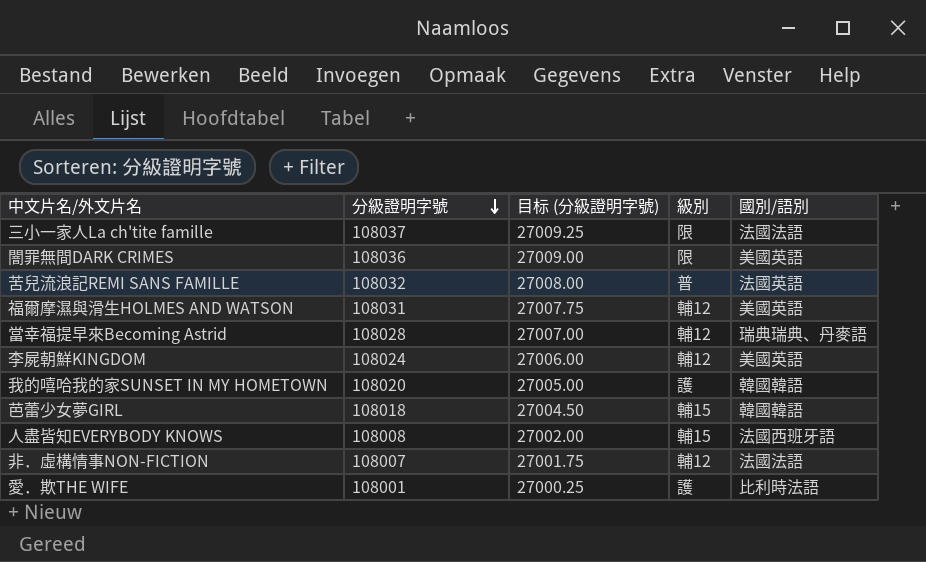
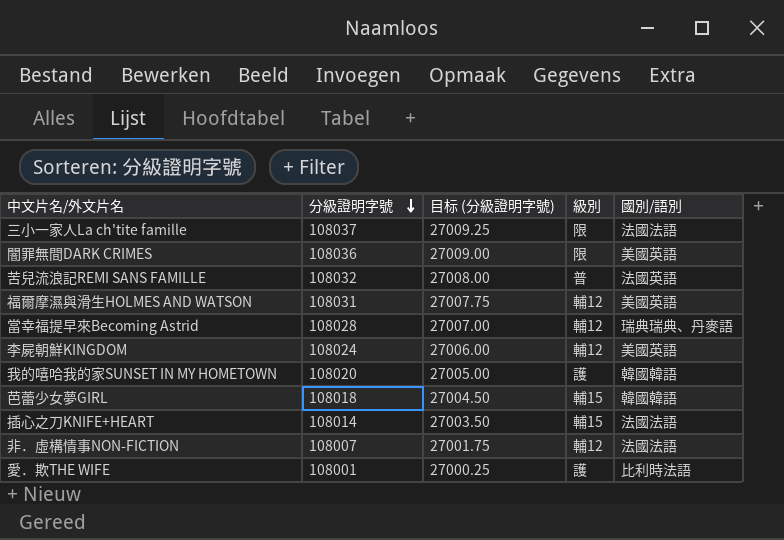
row 人盡皆知EVERYBODY KNOWS: 108008 | 27002.00 | 輔15 | 法國西班牙語 -> none
row 插心之刀KNIFE+HEART: none -> 108014 | 27003.50 | 輔15 | 法國法語

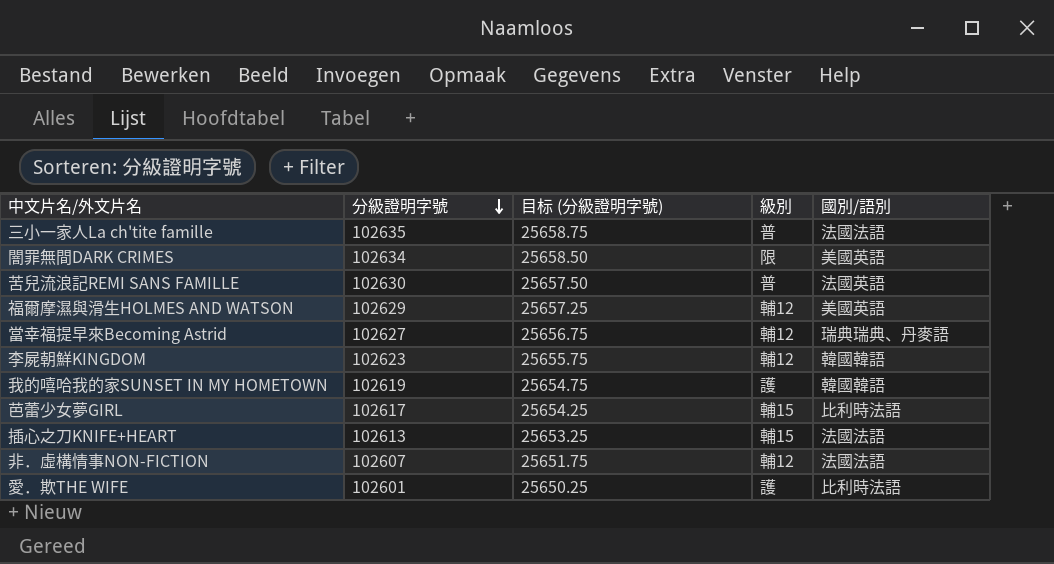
三小一家人La ch'tite famille | 分級證明字號: 108037 -> 102635
三小一家人La ch'tite famille | 目标 (分級證明字號): 27009.25 -> 25658.75
三小一家人La ch'tite famille | 級別: 限 -> 普
闇罪無間DARK CRIMES | 分級證明字號: 108036 -> 102634
闇罪無間DARK CRIMES | 目标 (分級證明字號): 27009.00 -> 25658.50
苦兒流浪記REMI SANS FAMILLE | 分級證明字號: 108032 -> 102630
苦兒流浪記REMI SANS FAMILLE | 目标 (分級證明字號): 27008.00 -> 25657.50
福爾摩濕與滑生HOLMES AND WATSON | 分級證明字號: 108031 -> 102629
福爾摩濕與滑生HOLMES AND WATSON | 目标 (分級證明字號): 27007.75 -> 25657.25
當幸福提早來Becoming Astrid | 分級證明字號: 108028 -> 102627
當幸福提早來Becoming Astrid | 目标 (分級證明字號): 27007.00 -> 25656.75
李屍朝鮮KINGDOM | 分級證明字號: 108024 -> 102623
李屍朝鮮KINGDOM | 目标 (分級證明字號): 27006.00 -> 25655.75
李屍朝鮮KINGDOM | 國別/語別: 美國英語 -> 韓國韓語
我的嘻哈我的家SUNSET IN MY HOMETOWN | 分級證明字號: 108020 -> 102619
我的嘻哈我的家SUNSET IN MY HOMETOWN | 目标 (分級證明字號): 27005.00 -> 25654.75
芭蕾少女夢GIRL | 分級證明字號: 108018 -> 102617
芭蕾少女夢GIRL | 目标 (分級證明字號): 27004.50 -> 25654.25
芭蕾少女夢GIRL | 國別/語別: 韓國韓語 -> 比利時法語
插心之刀KNIFE+HEART | 分級證明字號: 108014 -> 102613
插心之刀KNIFE+HEART | 目标 (分級證明字號): 27003.50 -> 25653.25
非．虛構情事NON-FICTION | 分級證明字號: 108007 -> 102607
非．虛構情事NON-FICTION | 目标 (分級證明字號): 27001.75 -> 25651.75
愛．欺THE WIFE | 分級證明字號: 108001 -> 102601
愛．欺THE WIFE | 目标 (分級證明字號): 27000.25 -> 25650.25

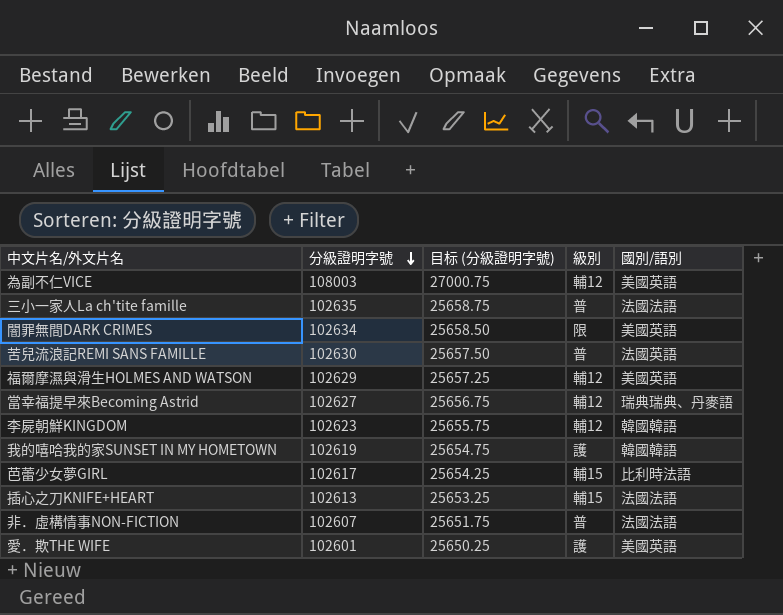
row 為副不仁VICE: none -> 108003 | 27000.75 | 輔12 | 美國英語
非．虛構情事NON-FICTION | 級別: 輔12 -> 普
愛．欺THE WIFE | 國別/語別: 比利時法語 -> 美國英語

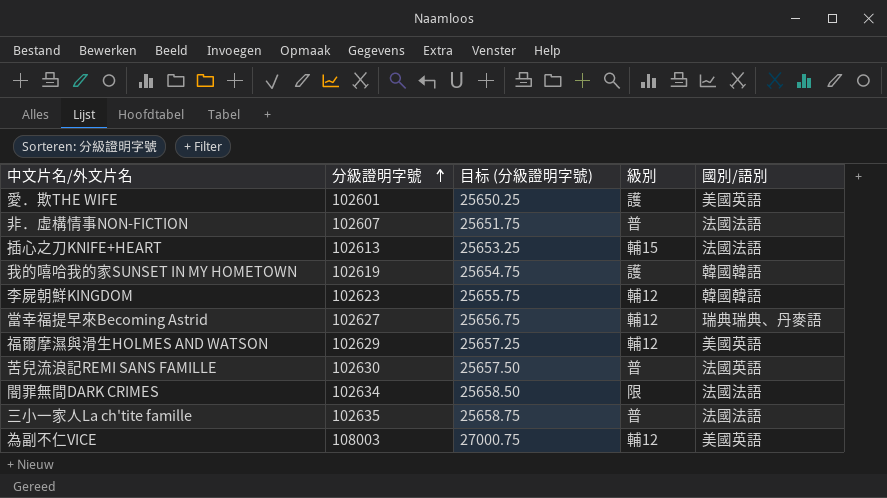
row order: 分級證明字號 descending -> 分級證明字號 ascending
row 芭蕾少女夢GIRL: 102617 | 25654.25 | 輔15 | 比利時法語 -> none
闇罪無間DARK CRIMES | 國別/語別: 美國英語 -> 法國法語

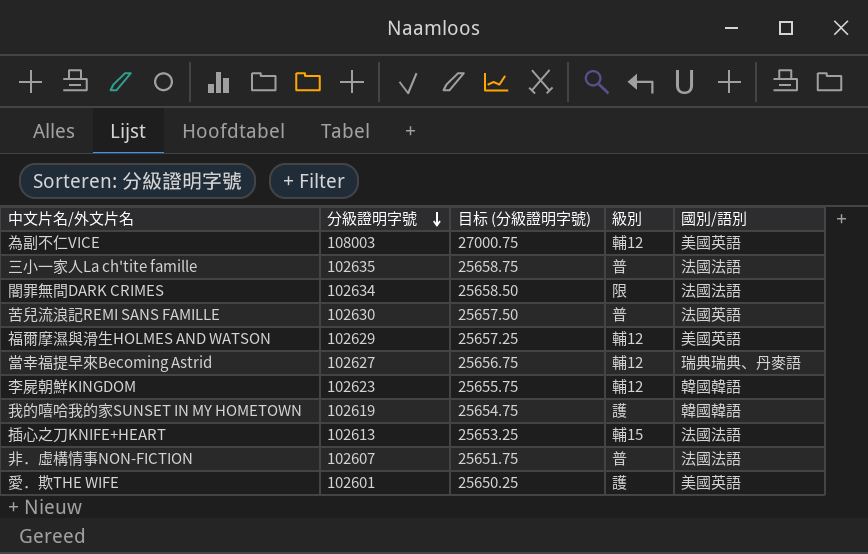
row order: 分級證明字號 ascending -> 分級證明字號 descending

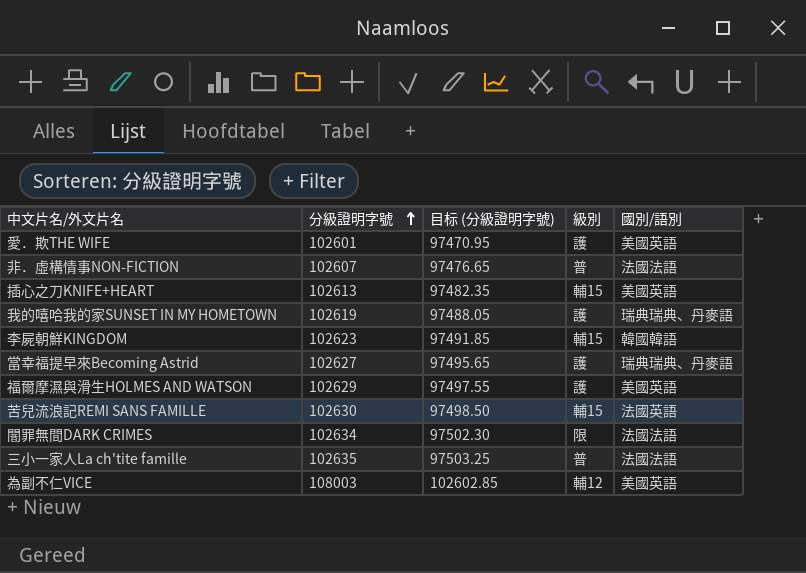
row order: 分級證明字號 descending -> 分級證明字號 ascending
column 目标 (分級證明字號) | formula: [分級證明字號] * 0.25 -> [分級證明字號] * 0.95
插心之刀KNIFE+HEART | 國別/語別: 法國法語 -> 美國英語
我的嘻哈我的家SUNSET IN MY HOMETOWN | 國別/語別: 韓國韓語 -> 瑞典瑞典、丹麥語
李屍朝鮮KINGDOM | 級別: 輔12 -> 輔15
當幸福提早來Becoming Astrid | 級別: 輔12 -> 護
福爾摩濕與滑生HOLMES AND WATSON | 級別: 輔12 -> 護
苦兒流浪記REMI SANS FAMILLE | 級別: 普 -> 輔15

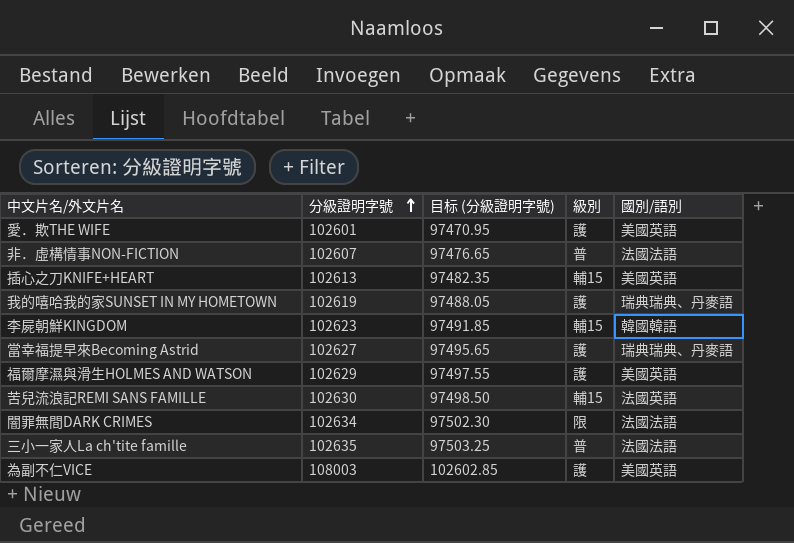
為副不仁VICE | 級別: 輔12 -> 護

